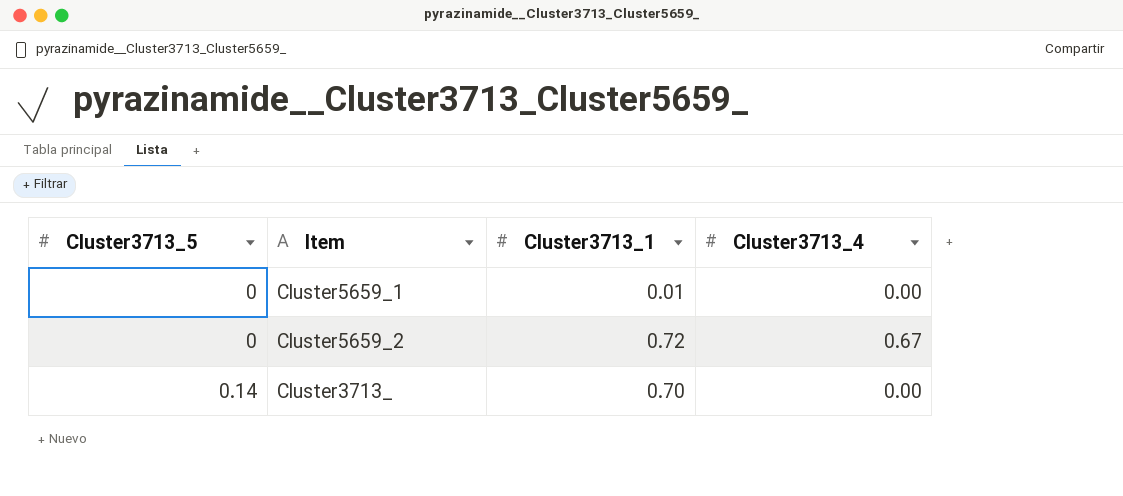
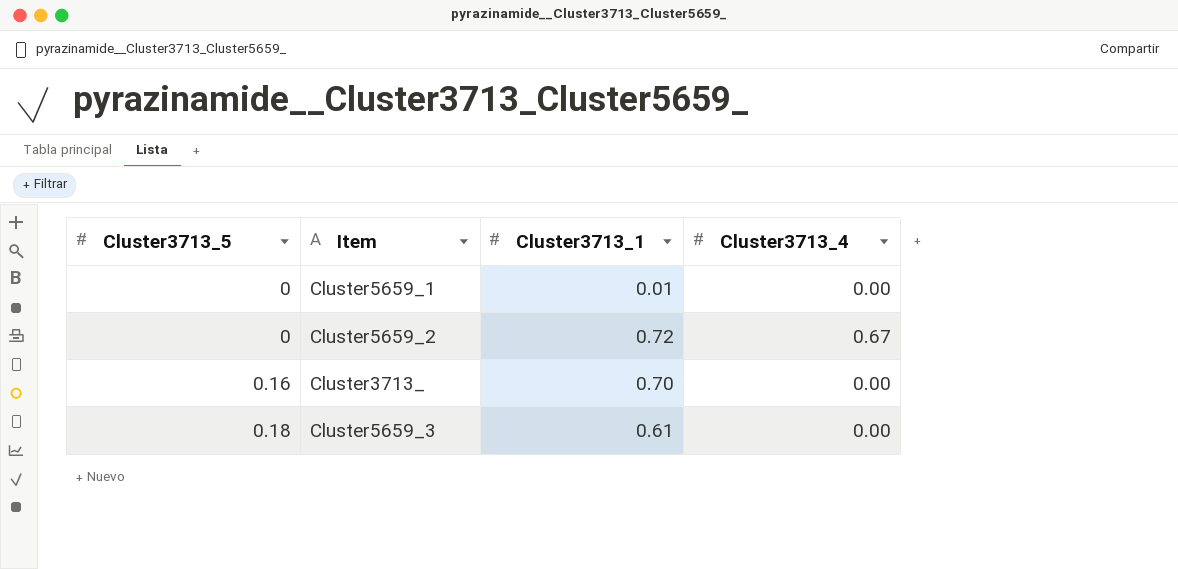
Cluster3713_ | Cluster3713_5: 0.14 -> 0.16
row Cluster5659_3: none -> 0.18 | 0.61 | 0.00

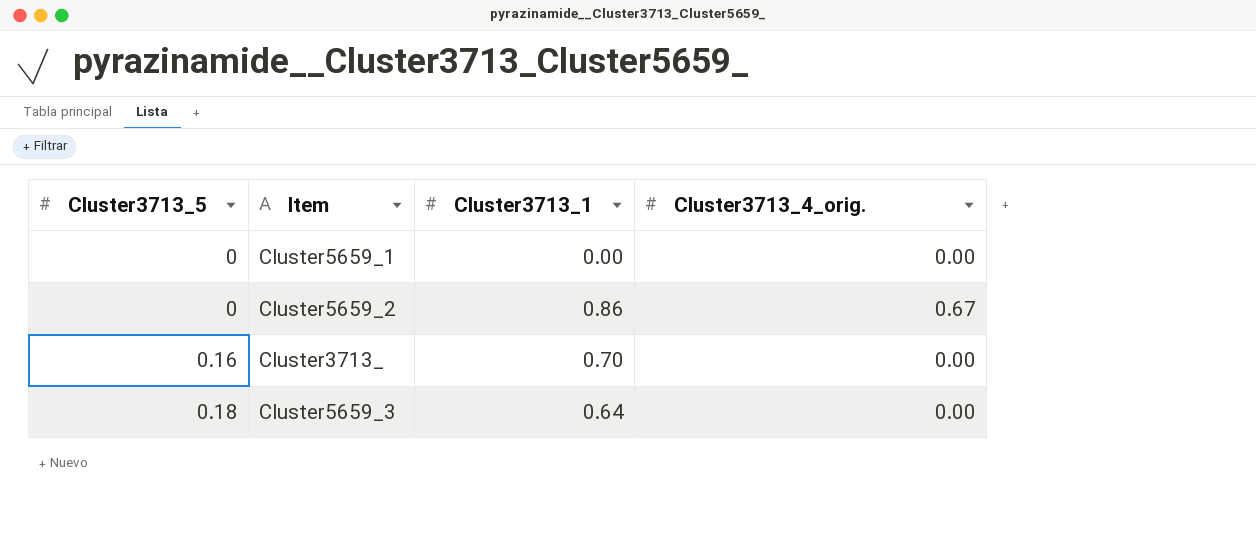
column name: Cluster3713_4 -> Cluster3713_4_orig.
Cluster5659_1 | Cluster3713_1: 0.01 -> 0.00
Cluster5659_2 | Cluster3713_1: 0.72 -> 0.86
Cluster5659_3 | Cluster3713_1: 0.61 -> 0.64

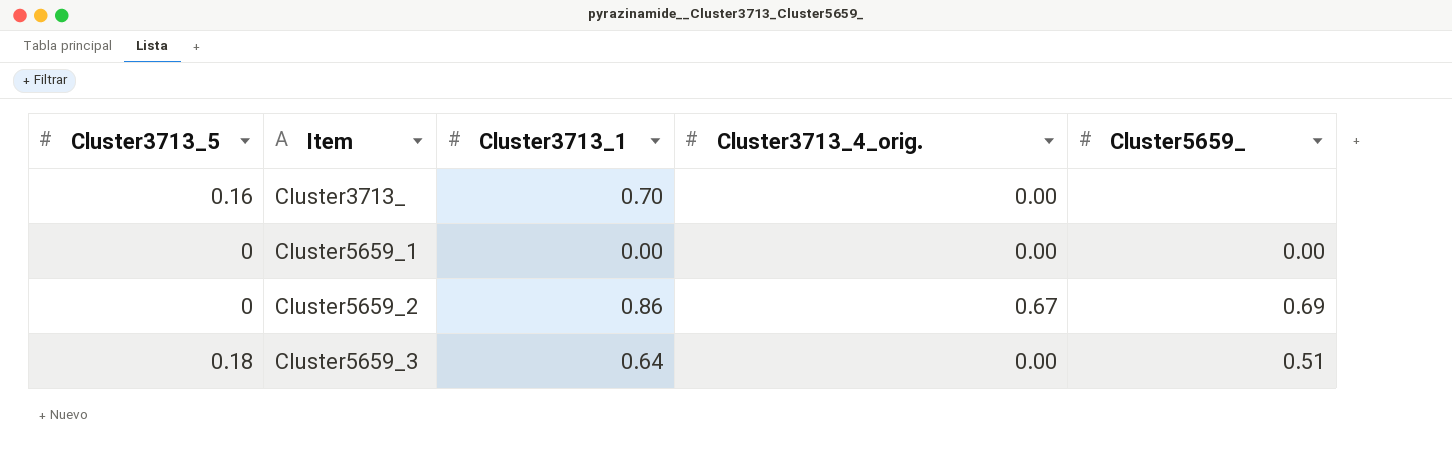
row order: Cluster3713_5 ascending -> Item ascending
column Cluster5659_ | position: none -> 5

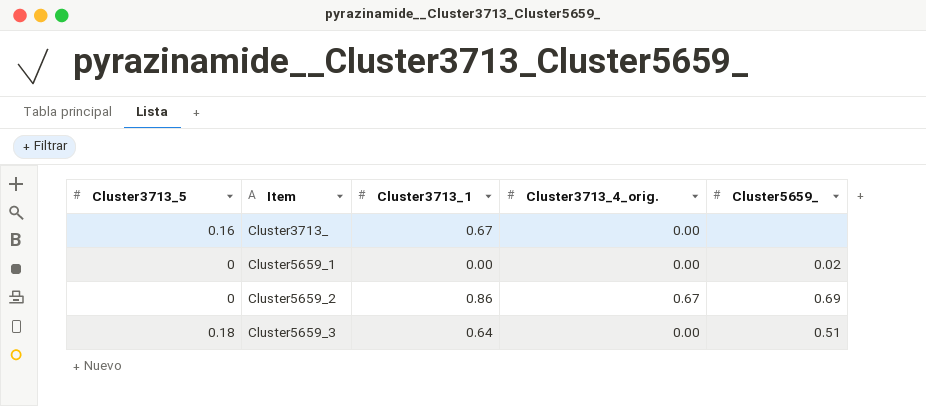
Cluster3713_ | Cluster3713_1: 0.70 -> 0.67
Cluster5659_1 | Cluster5659_: 0.00 -> 0.02

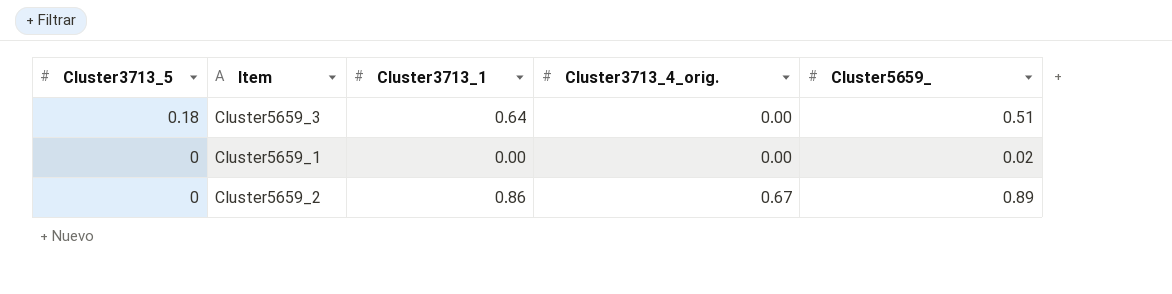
row order: Item ascending -> Cluster3713_5 descending
row Cluster3713_: 0.16 | 0.67 | 0.00 | none -> none
Cluster5659_2 | Cluster5659_: 0.69 -> 0.89

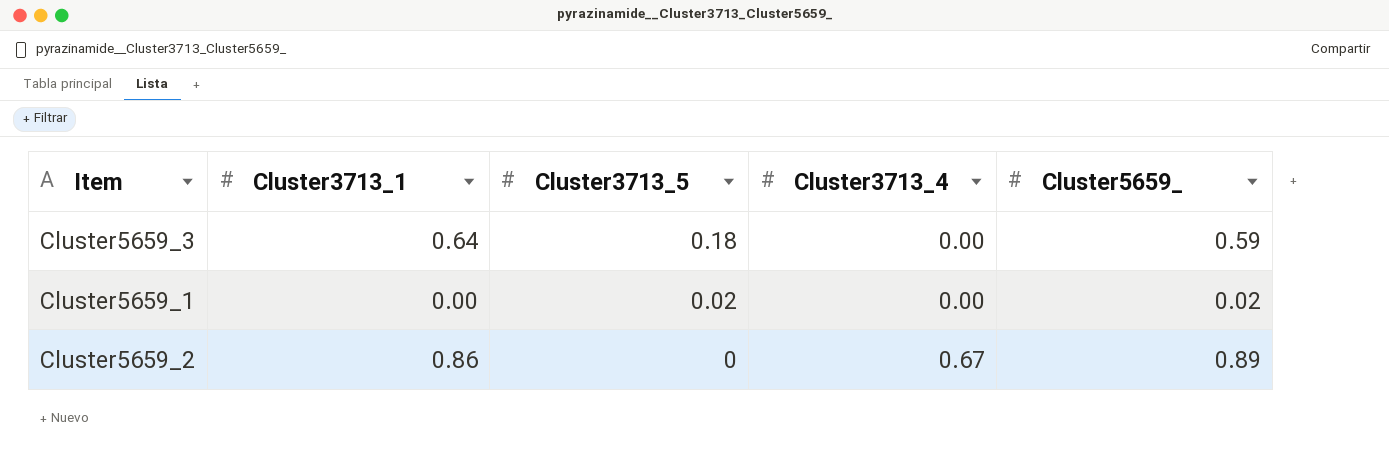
column Cluster3713_5 | position: 1 -> 3
column name: Cluster3713_4_orig. -> Cluster3713_4
Cluster5659_3 | Cluster5659_: 0.51 -> 0.59
Cluster5659_1 | Cluster3713_5: 0 -> 0.02

